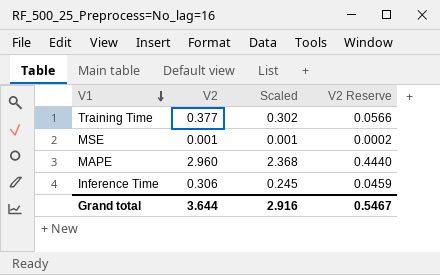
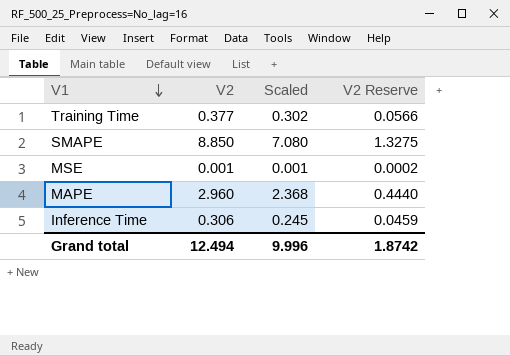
row SMAPE: none -> 8.850 | 7.080 | 1.3275
Grand total | V2: 3.644 -> 12.494
Grand total | Scaled: 2.916 -> 9.996
Grand total | V2 Reserve: 0.5467 -> 1.8742

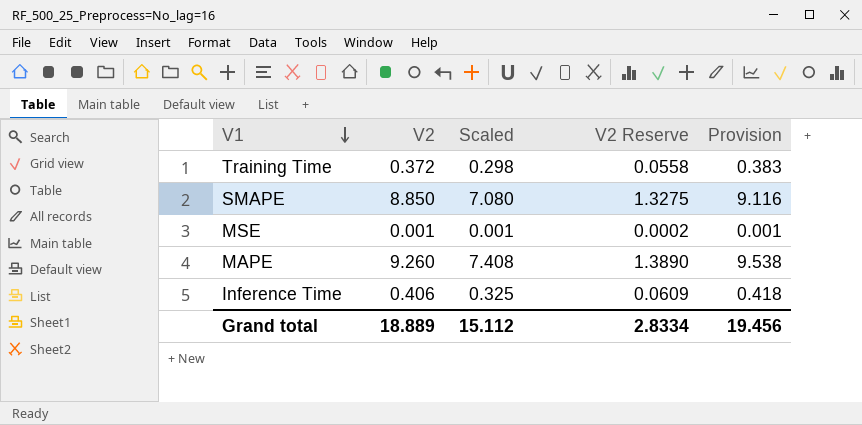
column Provision | formula: none -> [V2] * 1.03
Training Time | V2: 0.377 -> 0.372
Training Time | Scaled: 0.302 -> 0.298
Training Time | V2 Reserve: 0.0566 -> 0.0558
MAPE | V2: 2.960 -> 9.260
MAPE | Scaled: 2.368 -> 7.408
MAPE | V2 Reserve: 0.4440 -> 1.3890
Inference Time | V2: 0.306 -> 0.406
Inference Time | Scaled: 0.245 -> 0.325
Inference Time | V2 Reserve: 0.0459 -> 0.0609
Grand total | V2: 12.494 -> 18.889
Grand total | Scaled: 9.996 -> 15.112
Grand total | V2 Reserve: 1.8742 -> 2.8334

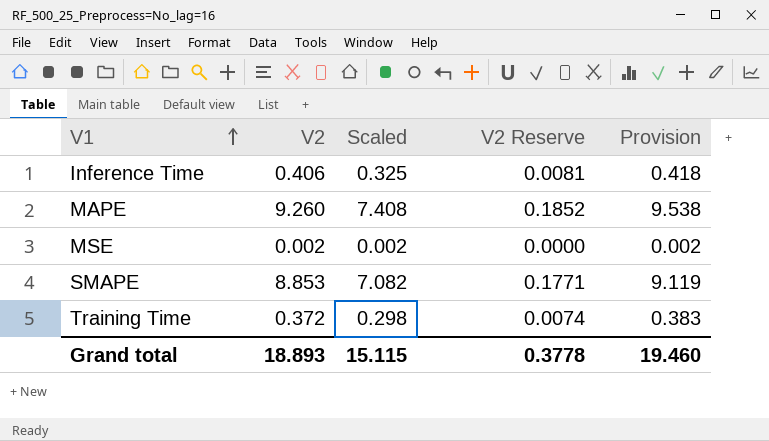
row order: V1 descending -> V1 ascending
column V2 Reserve | formula: [V2] * 0.15 -> [V2] * 0.02
MSE | V2: 0.001 -> 0.002
MSE | Scaled: 0.001 -> 0.002
MSE | Provision: 0.001 -> 0.002
SMAPE | V2: 8.850 -> 8.853
SMAPE | Scaled: 7.080 -> 7.082
SMAPE | Provision: 9.116 -> 9.119
Grand total | V2: 18.889 -> 18.893
Grand total | Scaled: 15.112 -> 15.115
Grand total | V2 Reserve: 2.8334 -> 0.3778
Grand total | Provision: 19.456 -> 19.460

